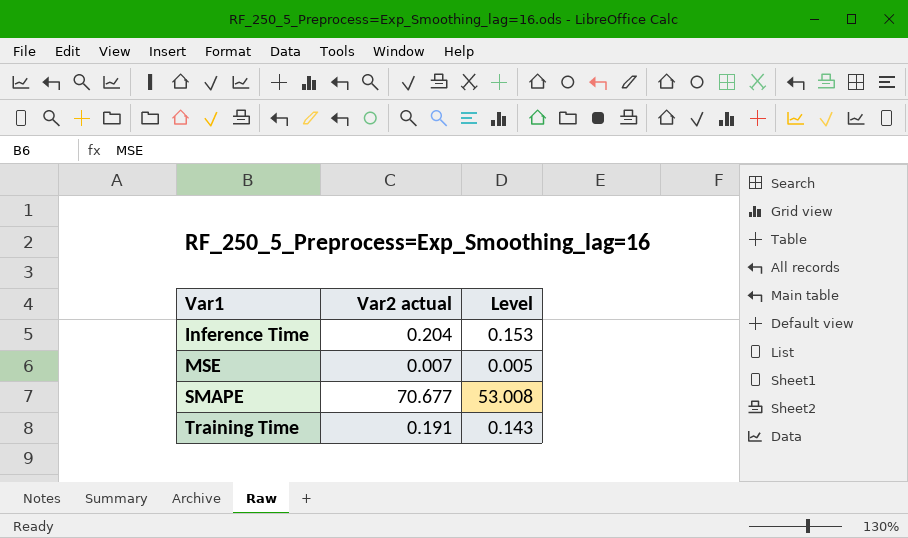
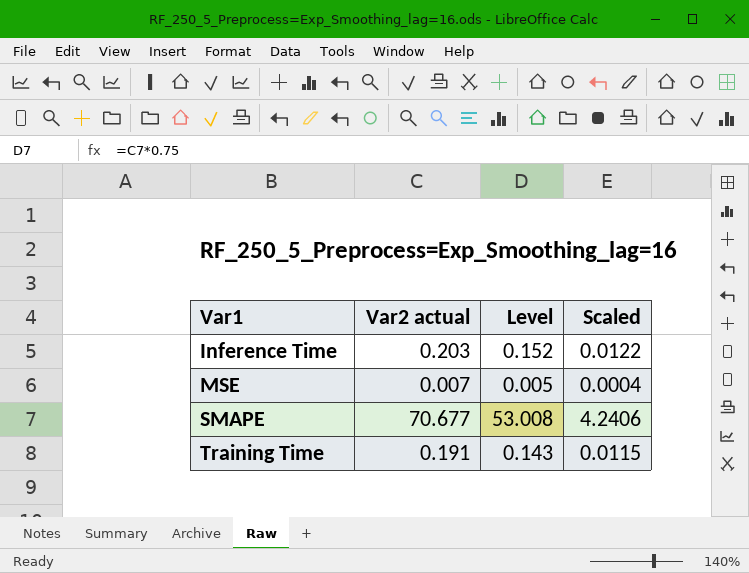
column Scaled | formula: none -> [Var2 actual] * 0.06
Inference Time | Var2 actual: 0.204 -> 0.203
Inference Time | Level: 0.153 -> 0.152

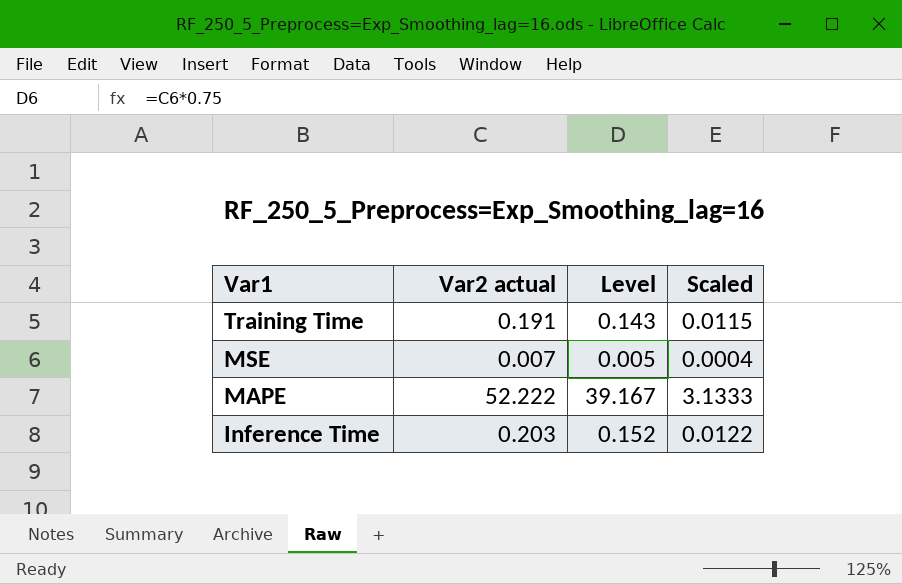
row order: Var1 ascending -> Var1 descending
row SMAPE: 70.677 | 53.008 | 4.2406 -> none
row MAPE: none -> 52.222 | 39.167 | 3.1333

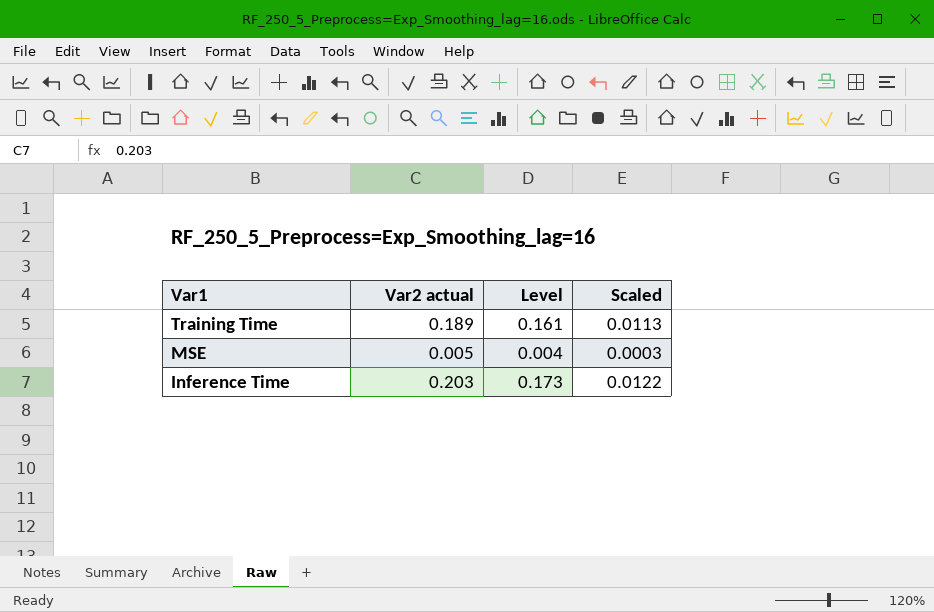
column Level | formula: [Var2 actual] * 0.75 -> [Var2 actual] * 0.85
row MAPE: 52.222 | 39.167 | 3.1333 -> none
Training Time | Var2 actual: 0.191 -> 0.189
Training Time | Scaled: 0.0115 -> 0.0113
MSE | Var2 actual: 0.007 -> 0.005
MSE | Scaled: 0.0004 -> 0.0003

